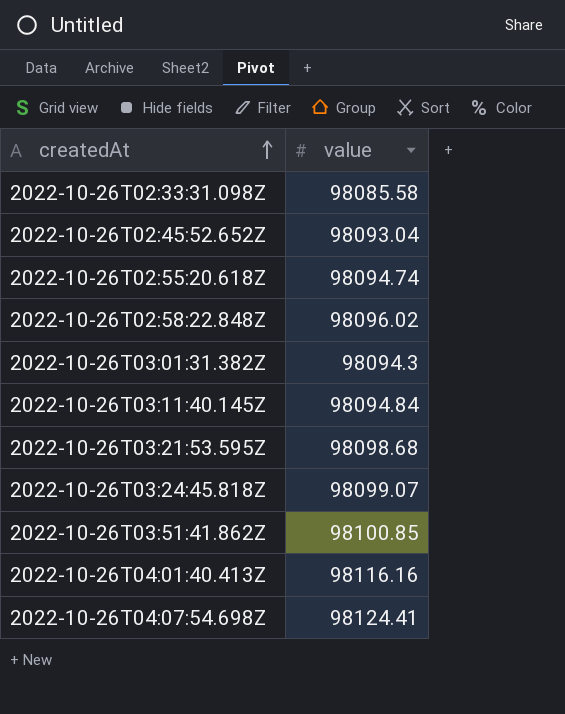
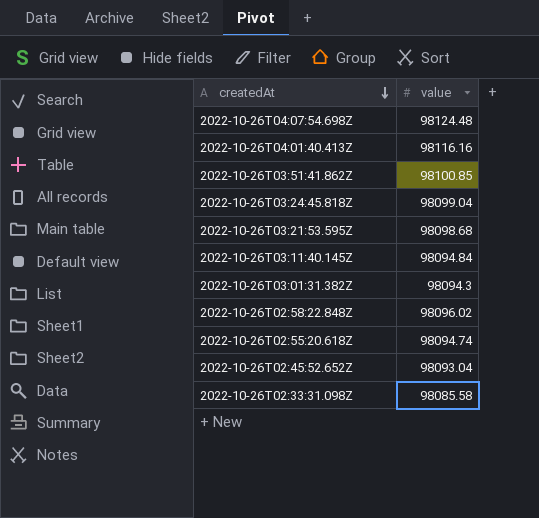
row order: createdAt ascending -> createdAt descending
2022-10-26T04:07:54.698Z | value: 98124.41 -> 98124.48
2022-10-26T03:24:45.818Z | value: 98099.07 -> 98099.04

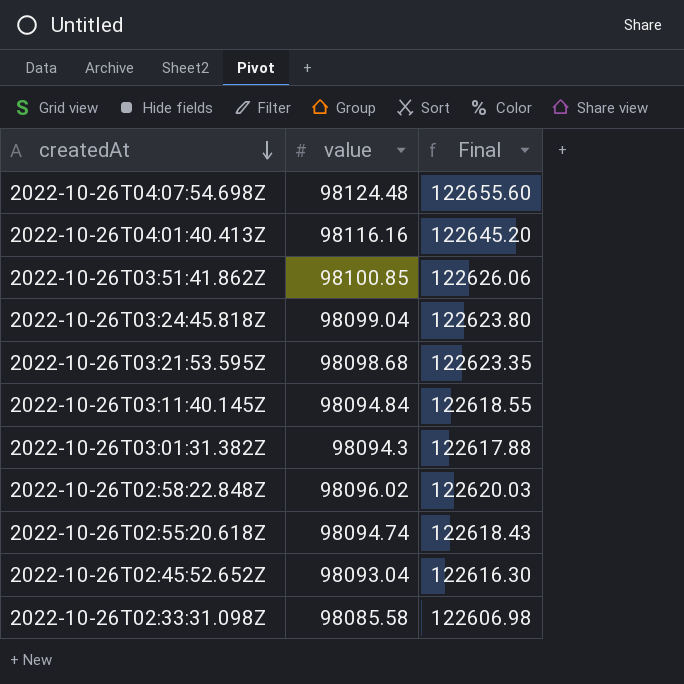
column Final | formula: none -> [value] * 1.25

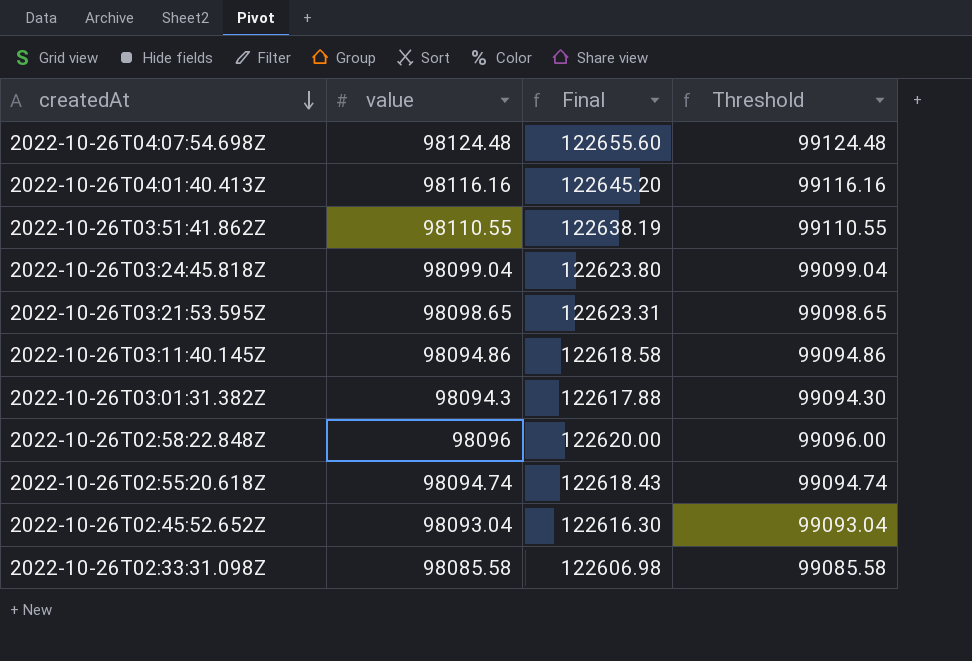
column Threshold | formula: none -> [value] + 1000
2022-10-26T03:51:41.862Z | value: 98100.85 -> 98110.55
2022-10-26T03:51:41.862Z | Final: 122626.06 -> 122638.19
2022-10-26T03:21:53.595Z | value: 98098.68 -> 98098.65
2022-10-26T03:21:53.595Z | Final: 122623.35 -> 122623.31
2022-10-26T03:11:40.145Z | value: 98094.84 -> 98094.86
2022-10-26T03:11:40.145Z | Final: 122618.55 -> 122618.58
2022-10-26T02:58:22.848Z | value: 98096.02 -> 98096
2022-10-26T02:58:22.848Z | Final: 122620.03 -> 122620.00

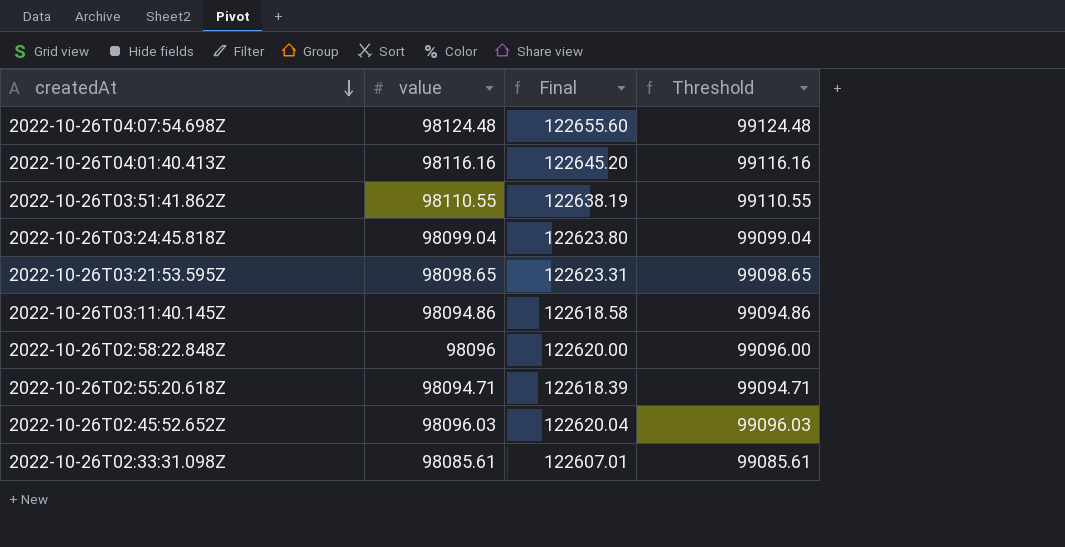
row 2022-10-26T03:01:31.382Z: 98094.3 | 122617.88 | 99094.30 -> none
2022-10-26T02:55:20.618Z | value: 98094.74 -> 98094.71
2022-10-26T02:55:20.618Z | Final: 122618.43 -> 122618.39
2022-10-26T02:55:20.618Z | Threshold: 99094.74 -> 99094.71
2022-10-26T02:45:52.652Z | value: 98093.04 -> 98096.03
2022-10-26T02:45:52.652Z | Final: 122616.30 -> 122620.04
2022-10-26T02:45:52.652Z | Threshold: 99093.04 -> 99096.03
2022-10-26T02:33:31.098Z | value: 98085.58 -> 98085.61
2022-10-26T02:33:31.098Z | Final: 122606.98 -> 122607.01
2022-10-26T02:33:31.098Z | Threshold: 99085.58 -> 99085.61

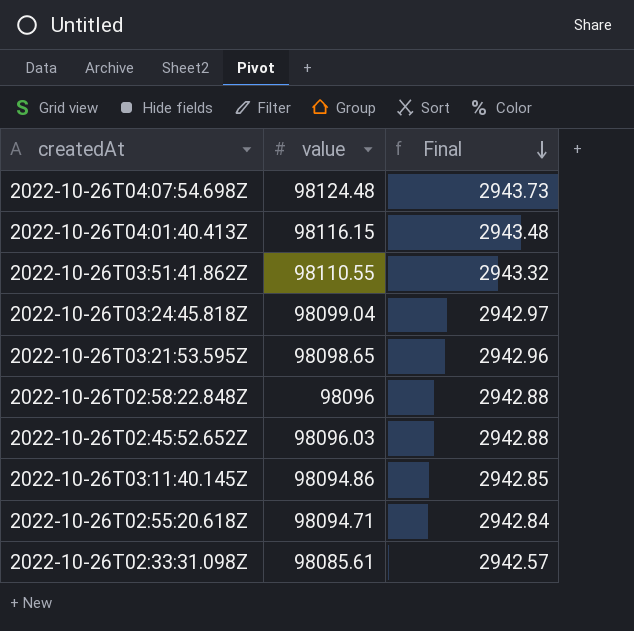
row order: createdAt descending -> Final descending
column Threshold | formula: [value] + 1000 -> none
column Final | formula: [value] * 1.25 -> [value] * 0.03
2022-10-26T04:01:40.413Z | value: 98116.16 -> 98116.15

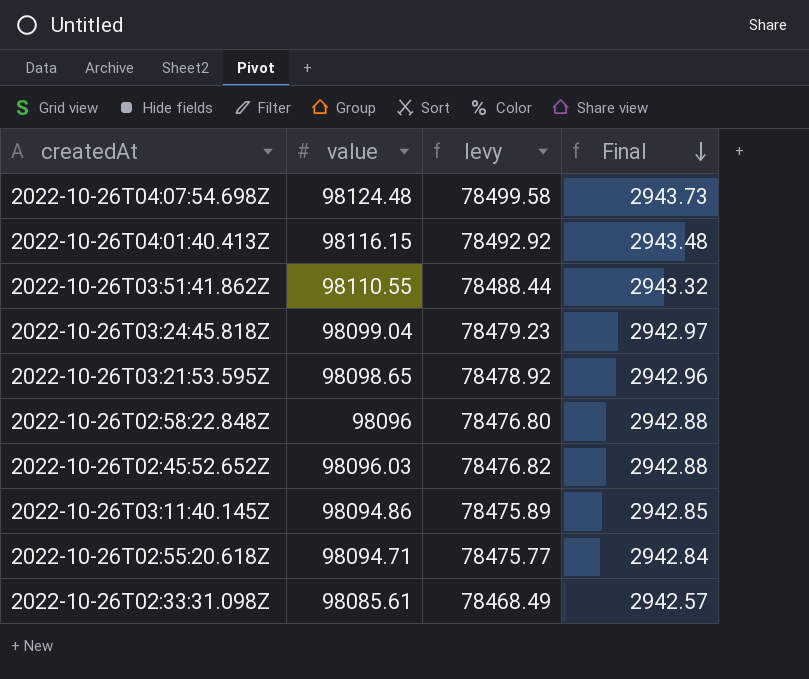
column levy | formula: none -> [value] * 0.8

